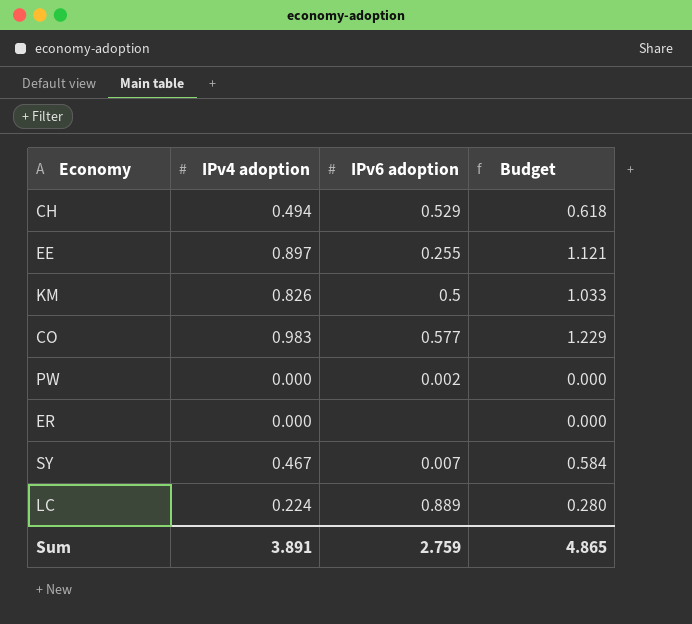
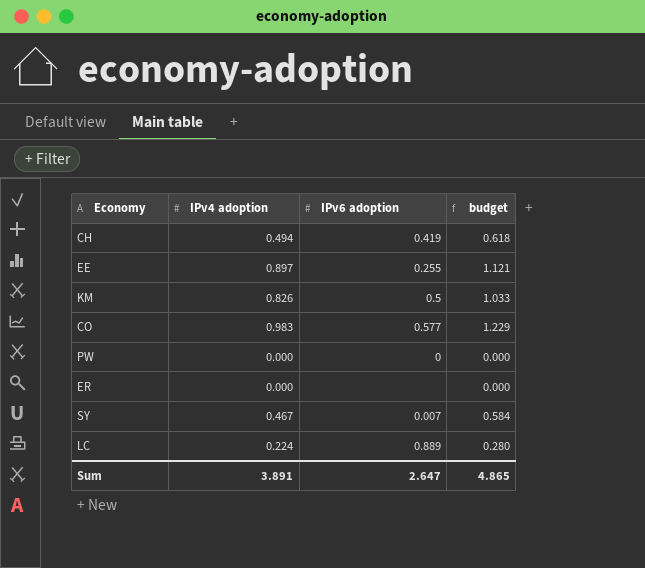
column name: Budget -> budget
CH | IPv6 adoption: 0.529 -> 0.419
PW | IPv6 adoption: 0.002 -> 0
Sum | IPv6 adoption: 2.759 -> 2.647

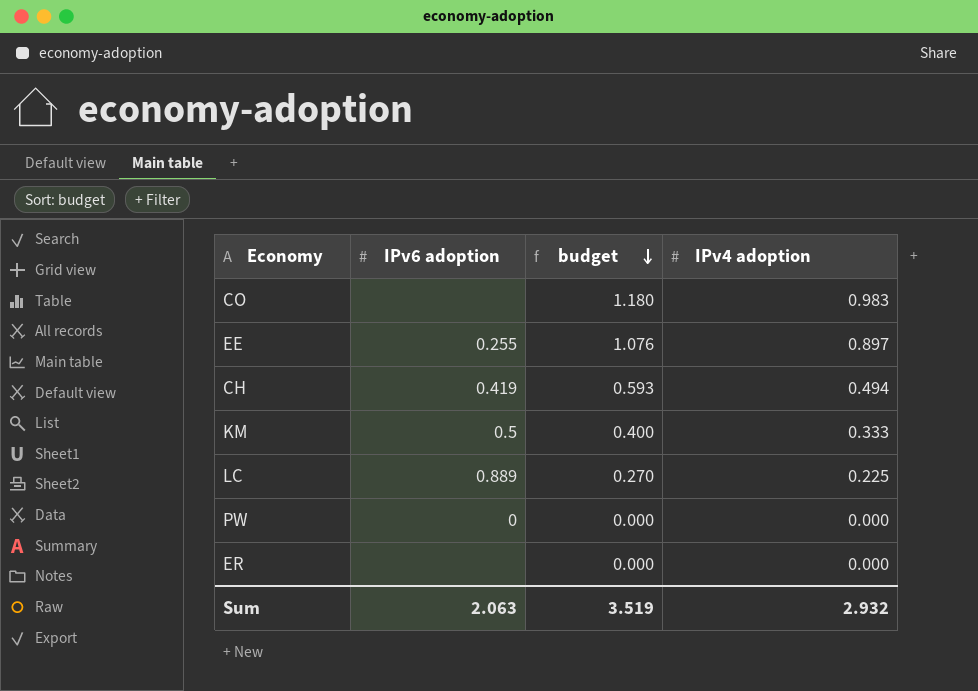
row order: none -> budget descending
column budget | formula: [IPv4 adoption] * 1.25 -> [IPv4 adoption] * 1.2
column IPv4 adoption | position: 2 -> 4
row SY: 0.467 | 0.007 | 0.584 -> none
CO | IPv6 adoption: 0.577 -> none
KM | IPv4 adoption: 0.826 -> 0.333
LC | IPv4 adoption: 0.224 -> 0.225
Sum | IPv6 adoption: 2.647 -> 2.063
Sum | budget: 4.865 -> 3.519
Sum | IPv4 adoption: 3.891 -> 2.932

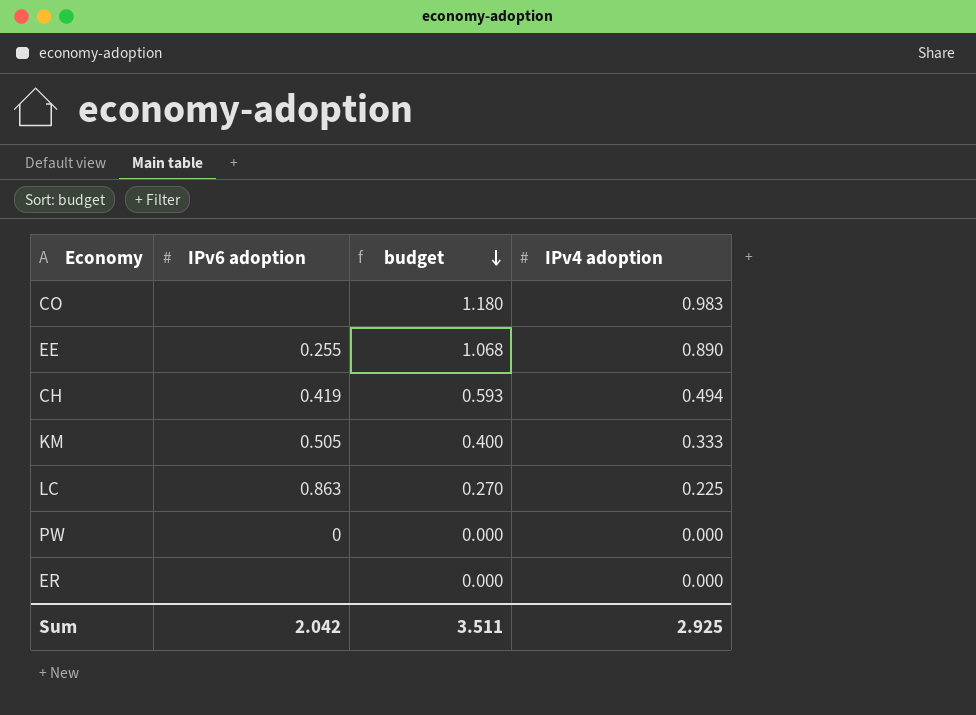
EE | budget: 1.076 -> 1.068
EE | IPv4 adoption: 0.897 -> 0.890
KM | IPv6 adoption: 0.5 -> 0.505
LC | IPv6 adoption: 0.889 -> 0.863
Sum | IPv6 adoption: 2.063 -> 2.042
Sum | budget: 3.519 -> 3.511
Sum | IPv4 adoption: 2.932 -> 2.925

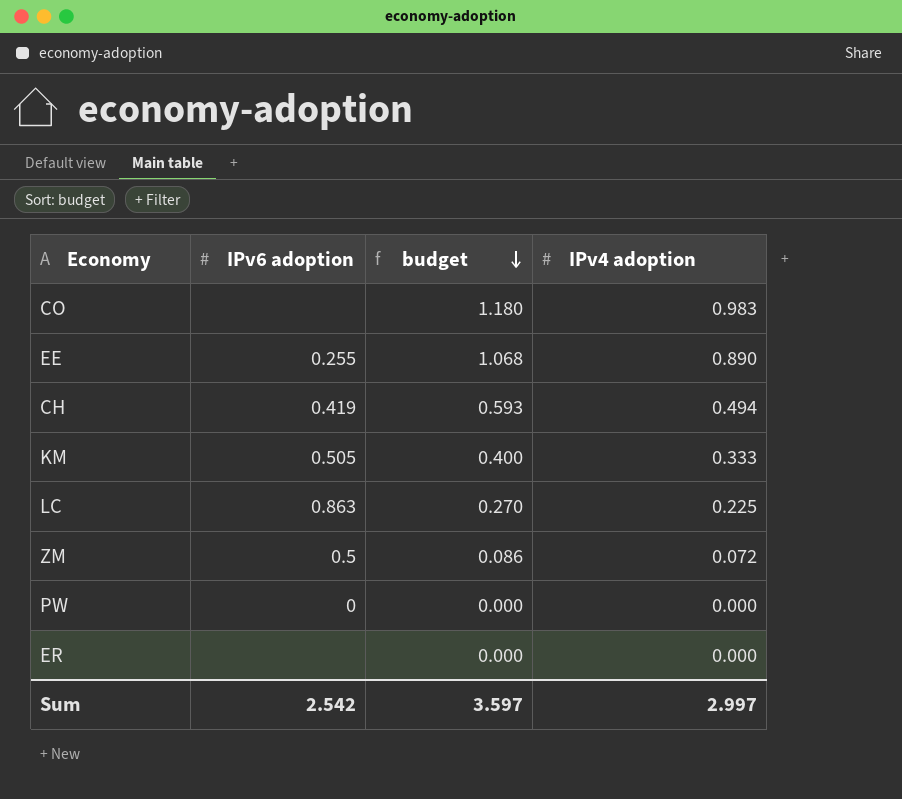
row ZM: none -> 0.5 | 0.086 | 0.072
Sum | IPv6 adoption: 2.042 -> 2.542
Sum | budget: 3.511 -> 3.597
Sum | IPv4 adoption: 2.925 -> 2.997

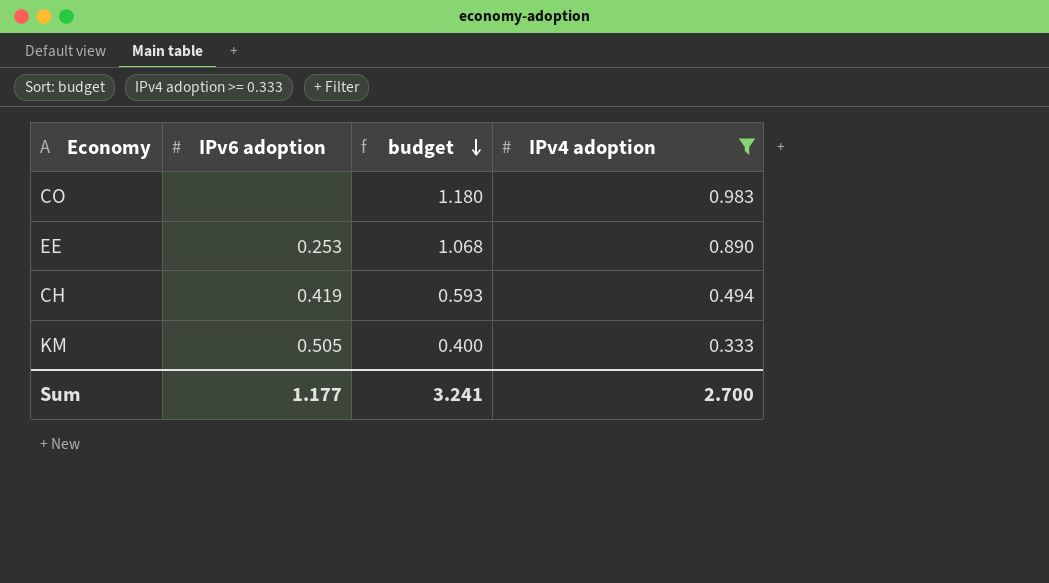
filter: none -> IPv4 adoption >= 0.333
EE | IPv6 adoption: 0.255 -> 0.253
Sum | IPv6 adoption: 2.542 -> 1.177
Sum | budget: 3.597 -> 3.241
Sum | IPv4 adoption: 2.997 -> 2.700

